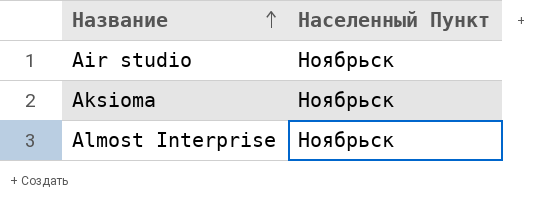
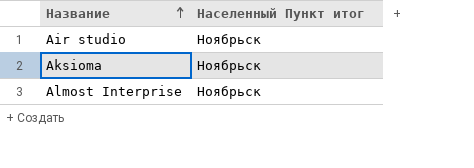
column name: Населенный Пункт -> Населенный Пункт итог

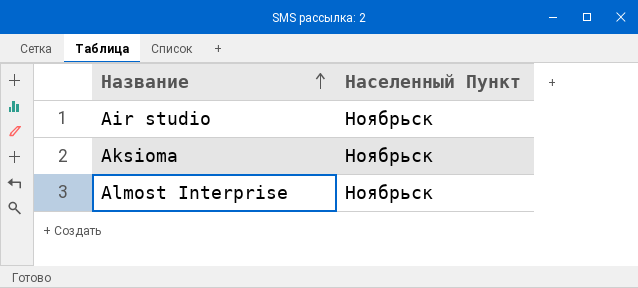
column name: Населенный Пункт итог -> Населенный Пункт

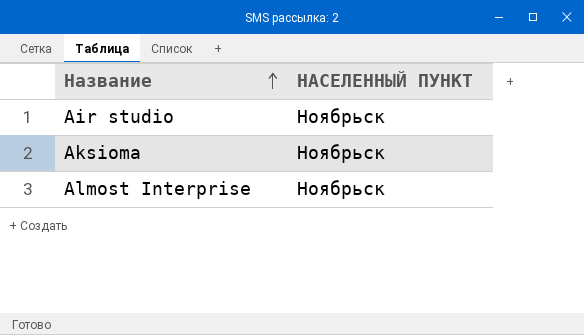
column name: Населенный Пункт -> НАСЕЛЕННЫЙ ПУНКТ

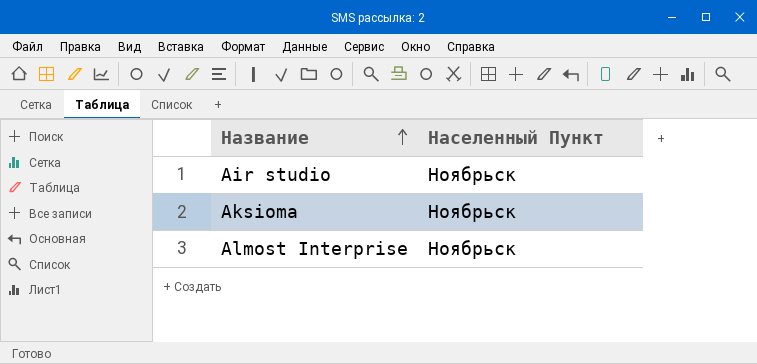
column name: НАСЕЛЕННЫЙ ПУНКТ -> Населенный Пункт

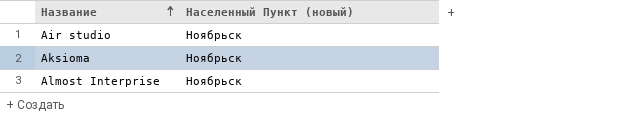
column name: Населенный Пункт -> Населенный Пункт (новый)

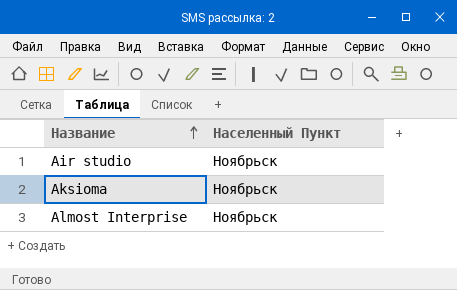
column name: Населенный Пункт (новый) -> Населенный Пункт

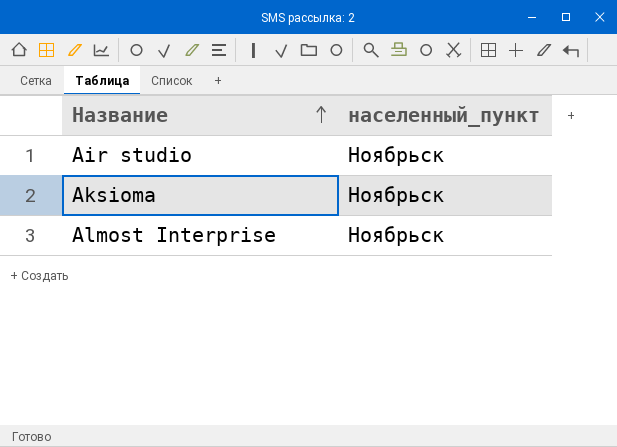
column name: Населенный Пункт -> населенный_пункт

